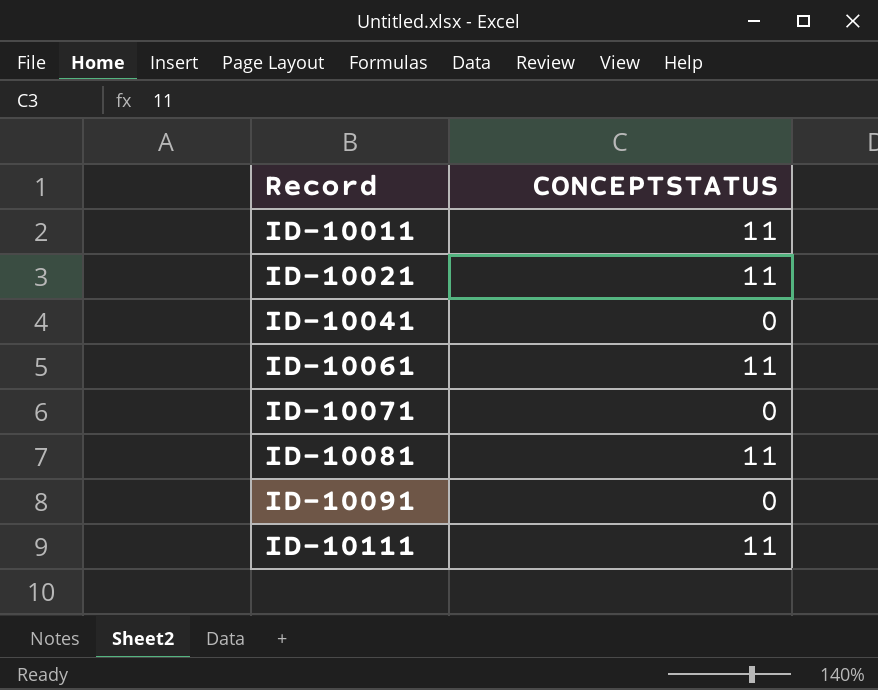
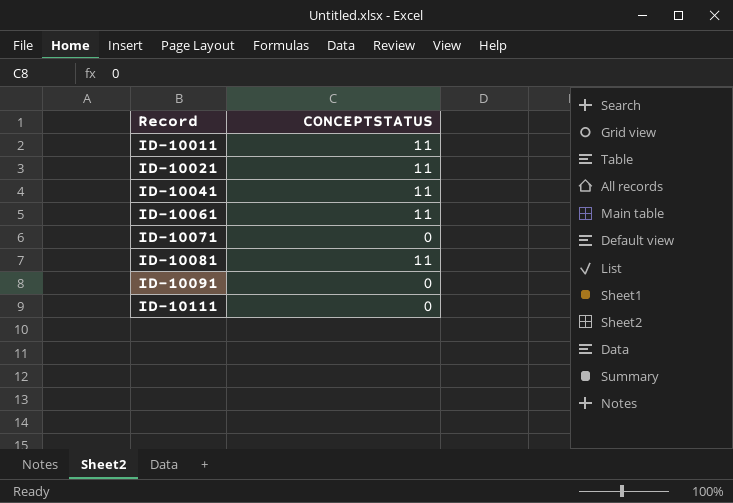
ID-10041 | CONCEPTSTATUS: 0 -> 11
ID-10111 | CONCEPTSTATUS: 11 -> 0

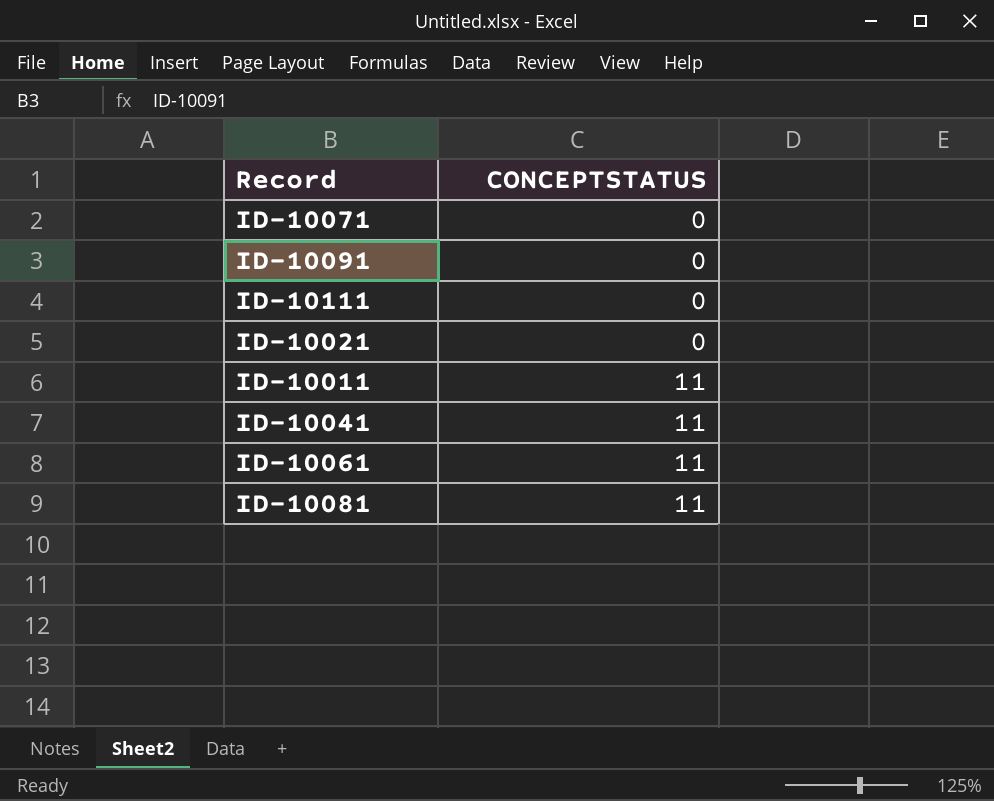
row order: Record ascending -> CONCEPTSTATUS ascending
ID-10021 | CONCEPTSTATUS: 11 -> 0

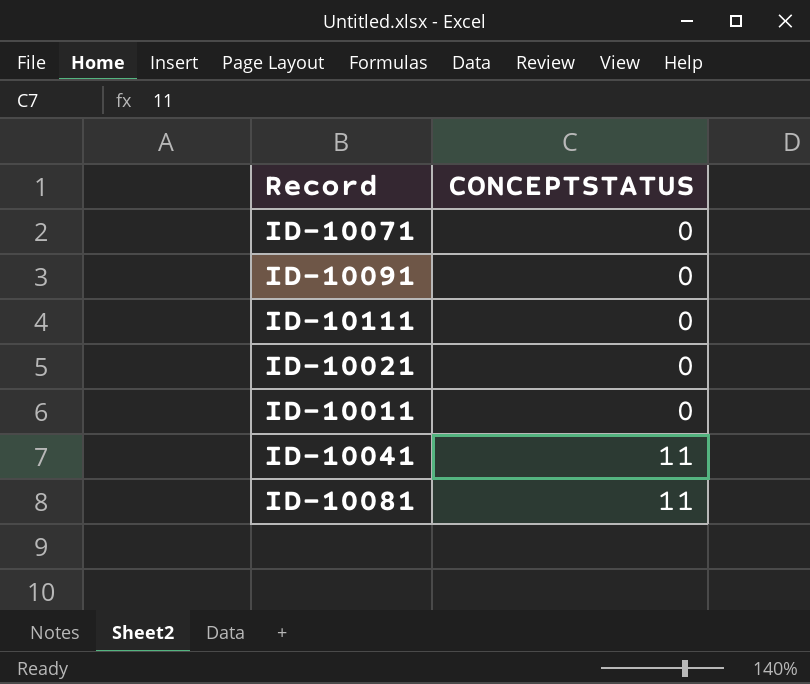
row ID-10061: 11 -> none
ID-10011 | CONCEPTSTATUS: 11 -> 0

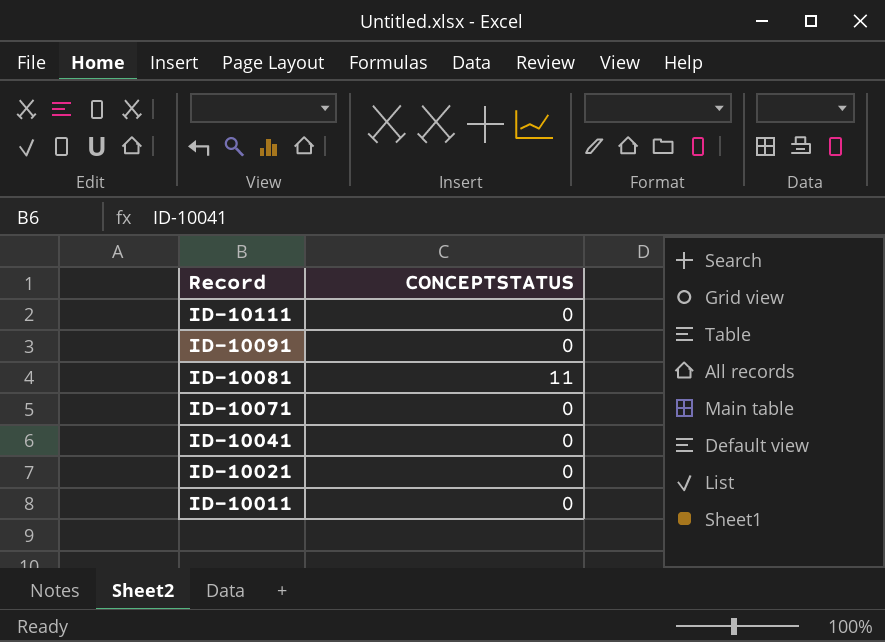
row order: CONCEPTSTATUS ascending -> Record descending
ID-10041 | CONCEPTSTATUS: 11 -> 0

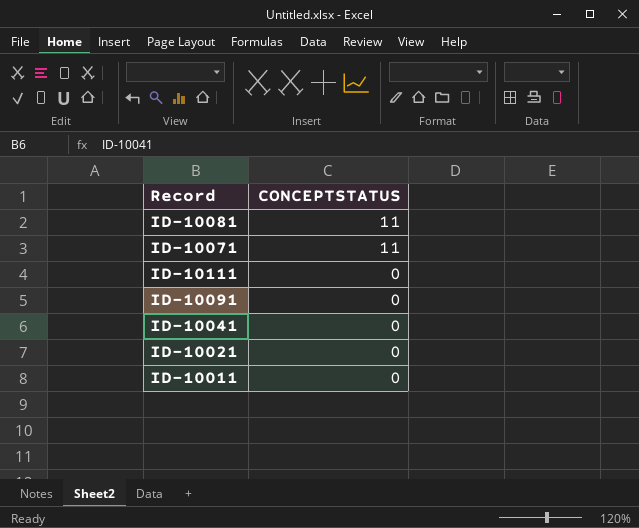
row order: Record descending -> CONCEPTSTATUS descending
ID-10071 | CONCEPTSTATUS: 0 -> 11

